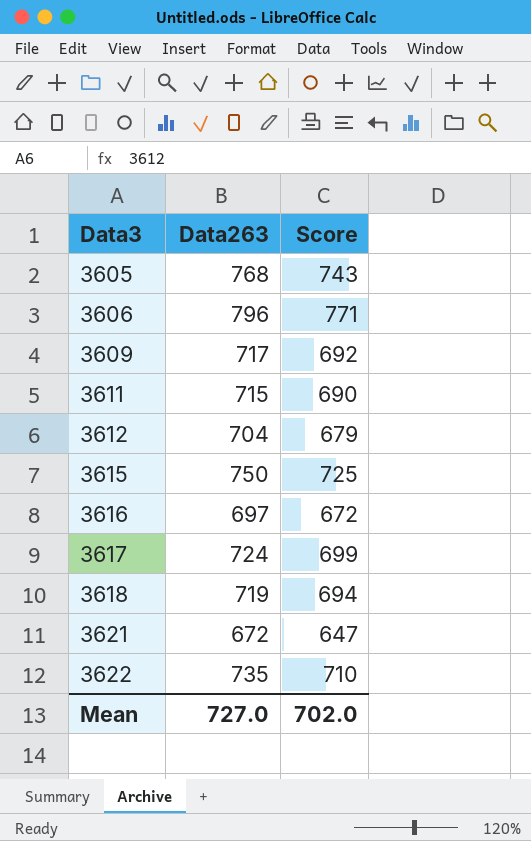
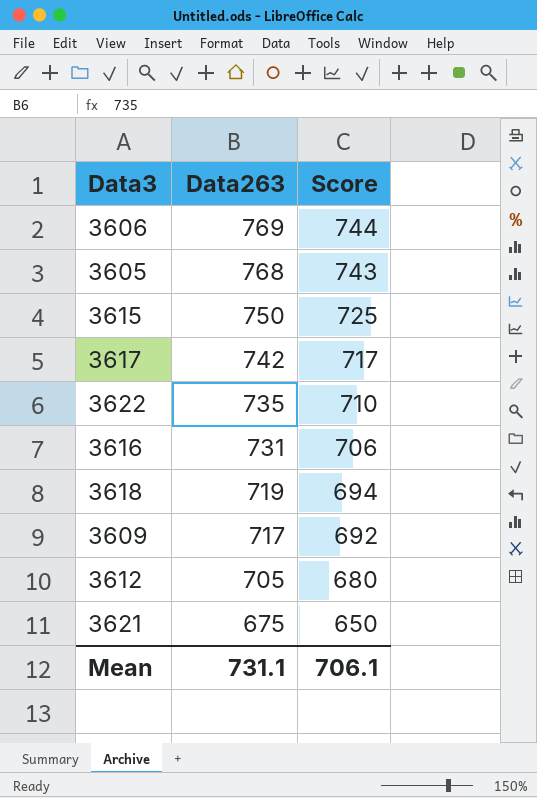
row order: Data3 ascending -> Data263 descending
row 3611: 715 | 690 -> none
3606 | Data263: 796 -> 769
3606 | Score: 771 -> 744
3617 | Data263: 724 -> 742
3617 | Score: 699 -> 717
3616 | Data263: 697 -> 731
3616 | Score: 672 -> 706
3612 | Data263: 704 -> 705
3612 | Score: 679 -> 680
3621 | Data263: 672 -> 675
3621 | Score: 647 -> 650
Mean | Data263: 727.0 -> 731.1
Mean | Score: 702.0 -> 706.1

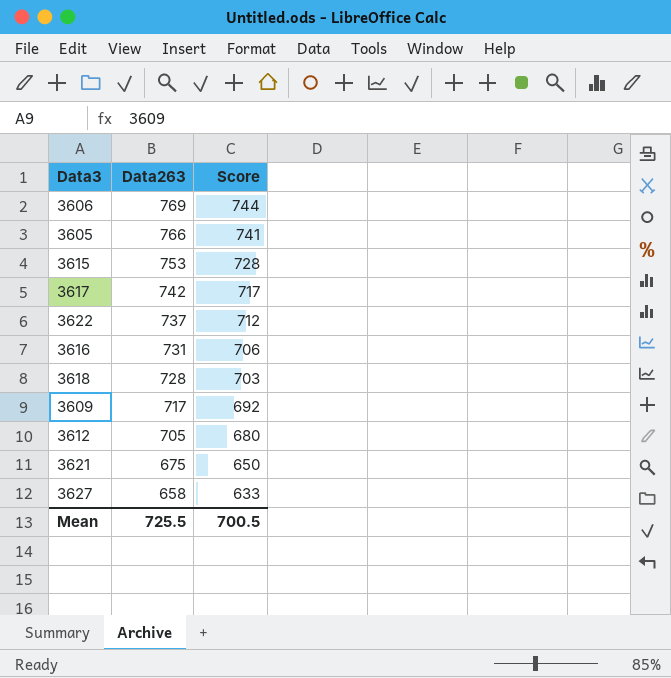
3605 | Data263: 768 -> 766
3605 | Score: 743 -> 741
3615 | Data263: 750 -> 753
3615 | Score: 725 -> 728
3622 | Data263: 735 -> 737
3622 | Score: 710 -> 712
3618 | Data263: 719 -> 728
3618 | Score: 694 -> 703
row 3627: none -> 658 | 633
Mean | Data263: 731.1 -> 725.5
Mean | Score: 706.1 -> 700.5

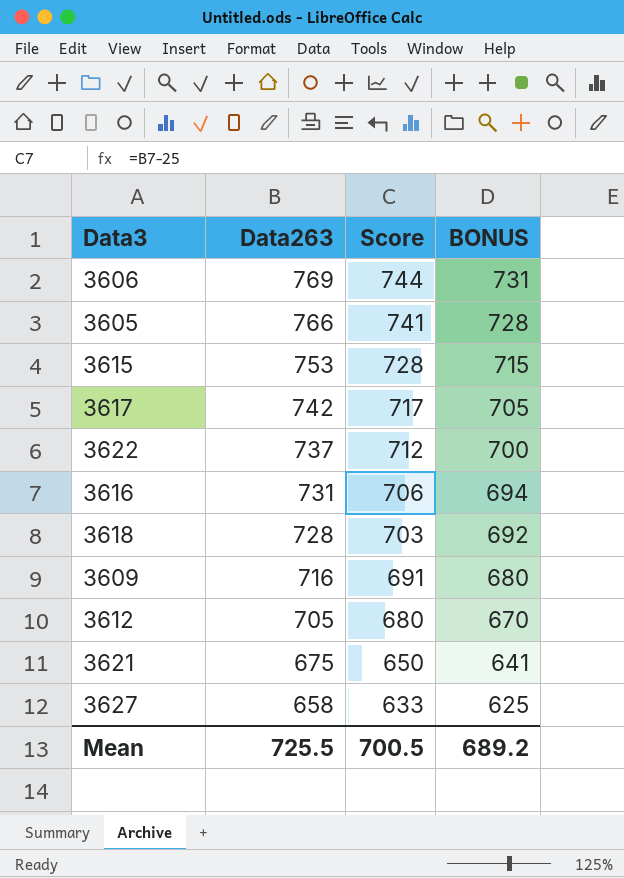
column BONUS | formula: none -> [Data263] * 0.95
3609 | Data263: 717 -> 716
3609 | Score: 692 -> 691

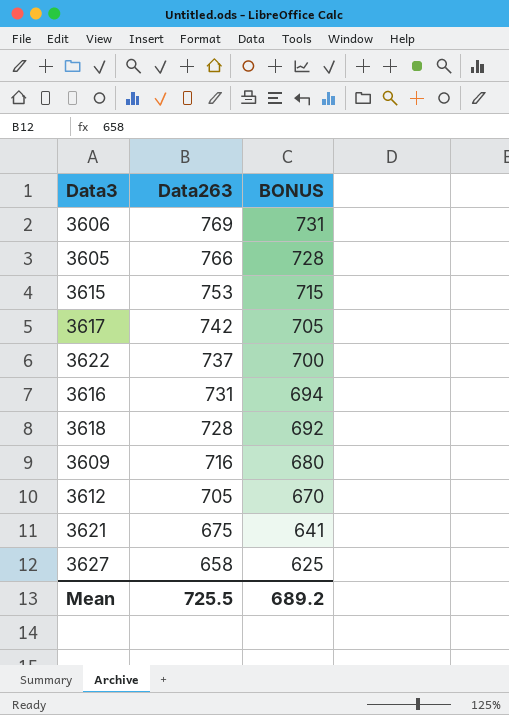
column Score | formula: [Data263] - 25 -> none

